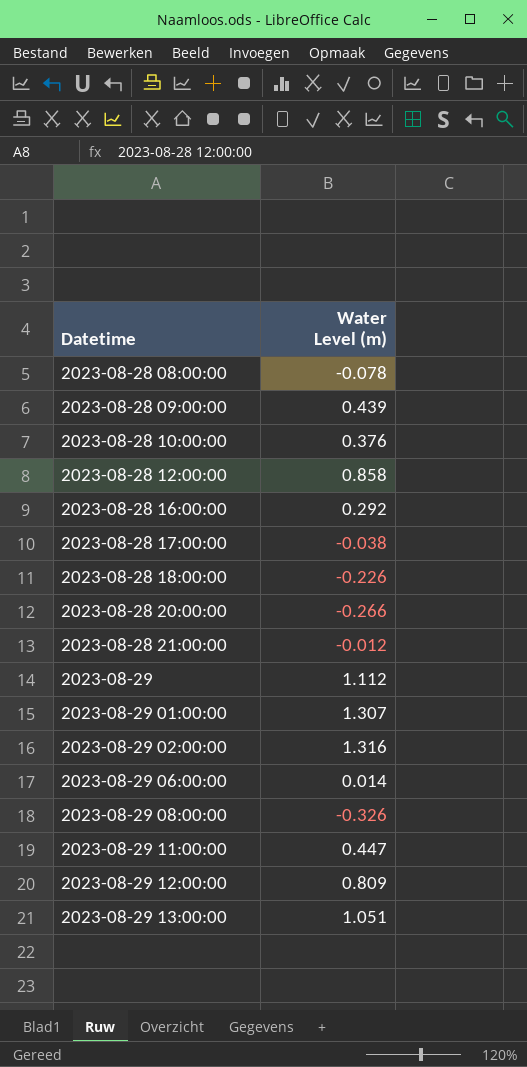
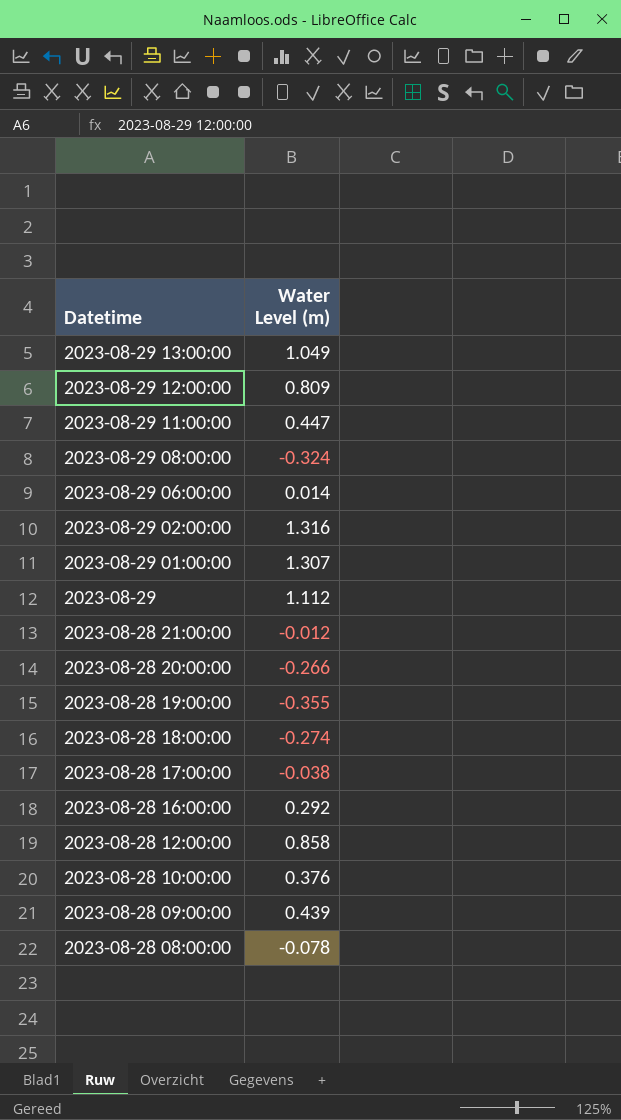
row order: Datetime ascending -> Datetime descending
2023-08-29 13:00:00 | Water Level (m): 1.051 -> 1.049
2023-08-29 08:00:00 | Water Level (m): -0.326 -> -0.324
row 2023-08-28 19:00:00: none -> -0.355
2023-08-28 18:00:00 | Water Level (m): -0.226 -> -0.274

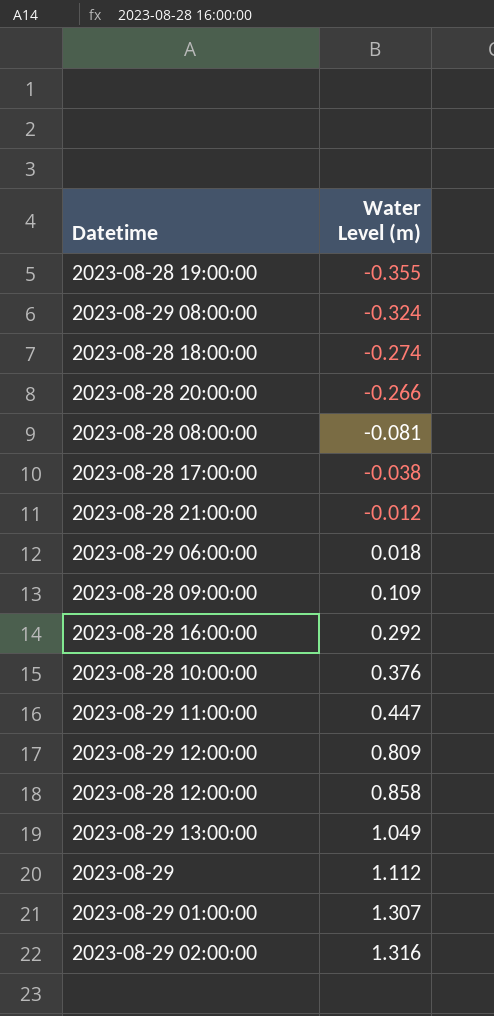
row order: Datetime descending -> Water Level (m) ascending
2023-08-28 08:00:00 | Water Level (m): -0.078 -> -0.081
2023-08-29 06:00:00 | Water Level (m): 0.014 -> 0.018
2023-08-28 09:00:00 | Water Level (m): 0.439 -> 0.109

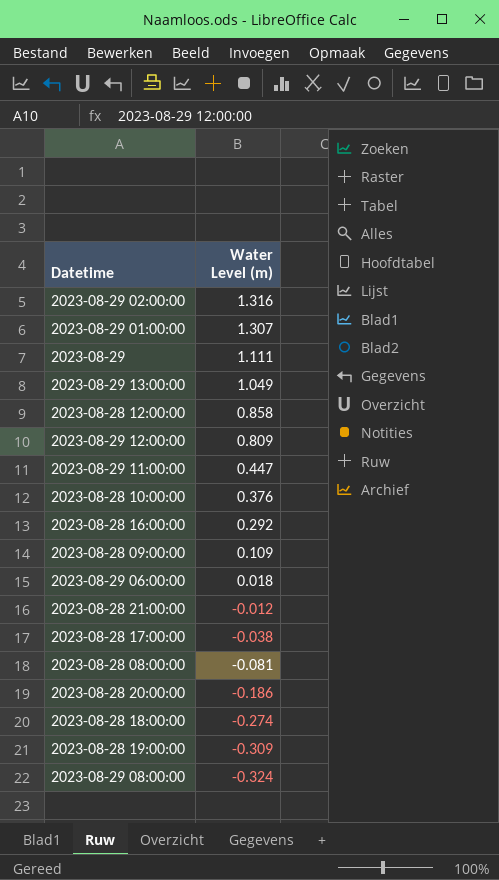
row order: Water Level (m) ascending -> Water Level (m) descending
2023-08-29 | Water Level (m): 1.112 -> 1.111
2023-08-28 20:00:00 | Water Level (m): -0.266 -> -0.186
2023-08-28 19:00:00 | Water Level (m): -0.355 -> -0.309

